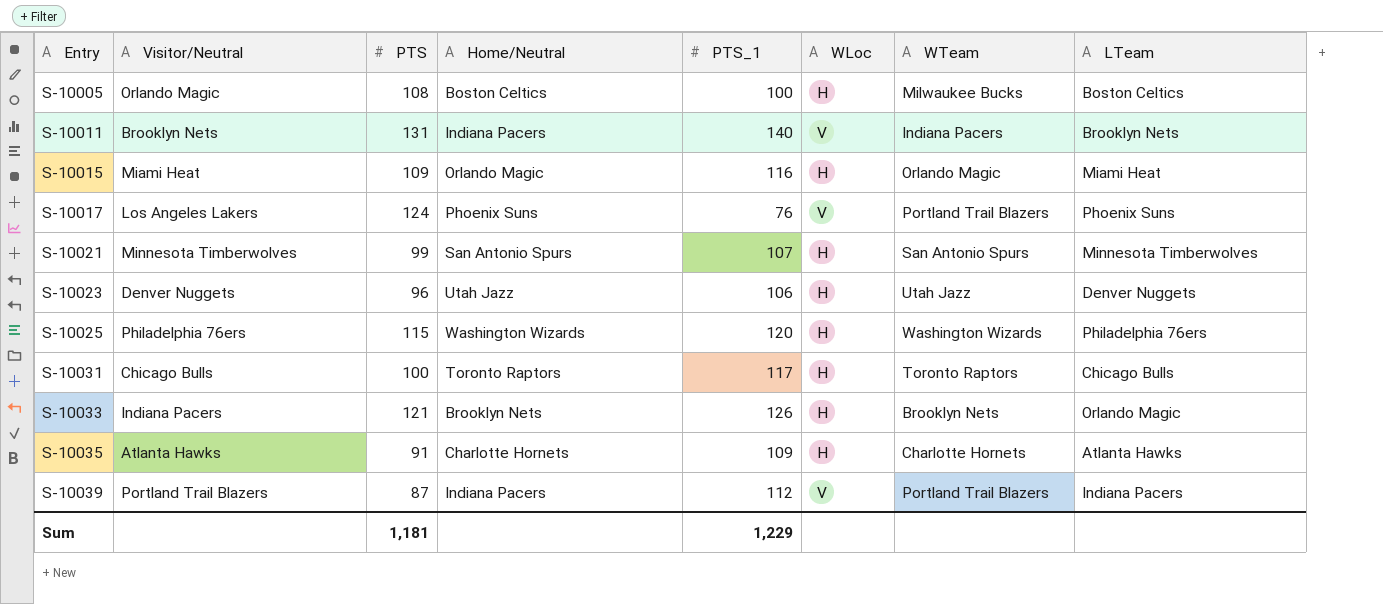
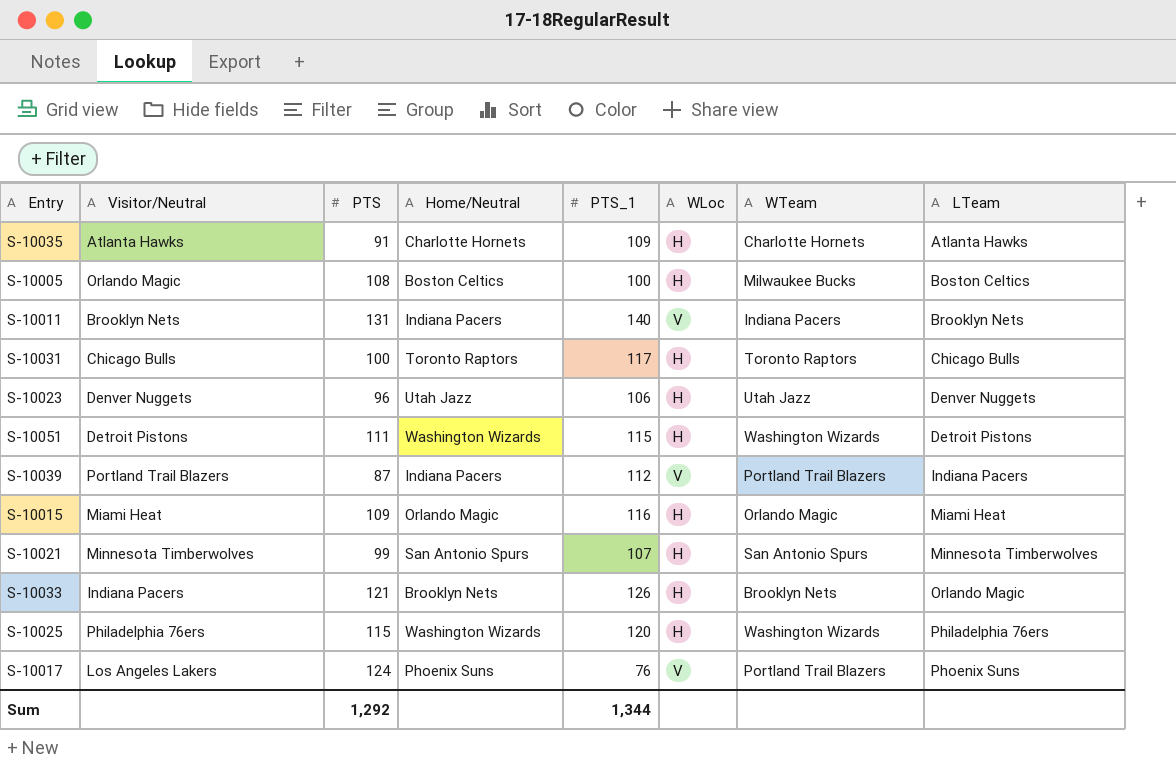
row order: Entry ascending -> LTeam ascending
row S-10051: none -> Detroit Pistons | 111 | Washington Wizards | 115 | H | Washington Wizards | Detroit Pistons
Sum | PTS: 1,181 -> 1,292
Sum | PTS_1: 1,229 -> 1,344

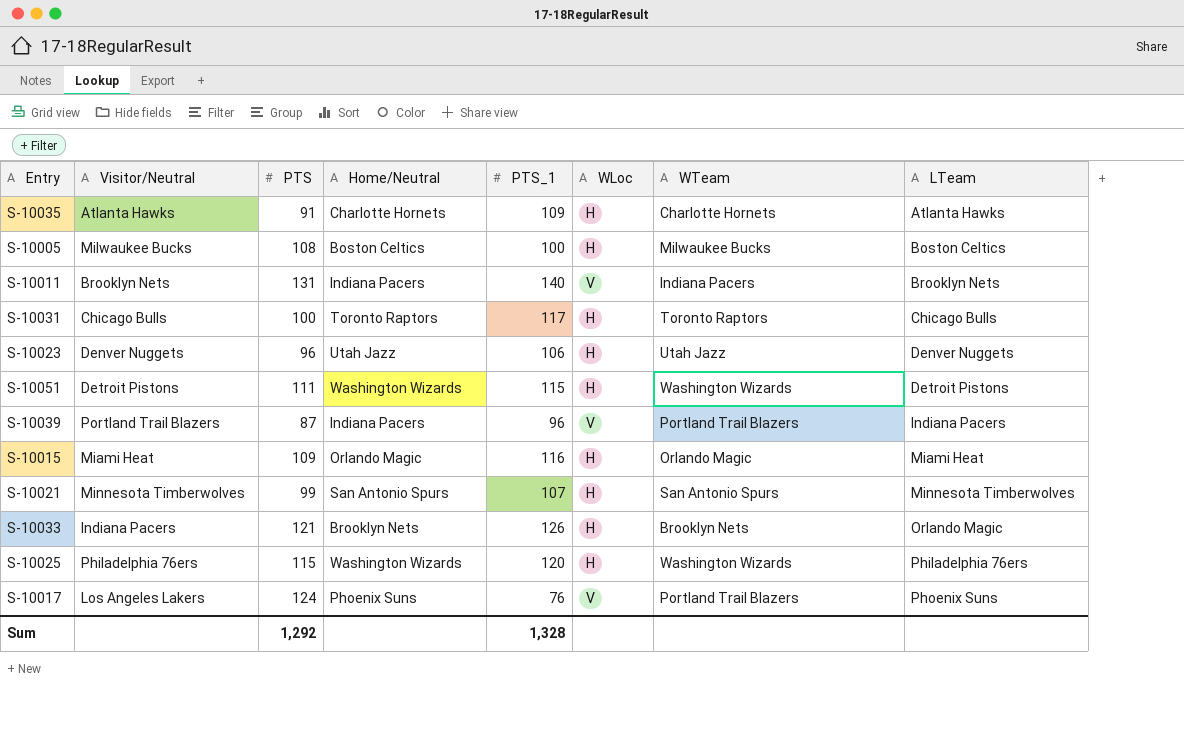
S-10005 | Visitor/Neutral: Orlando Magic -> Milwaukee Bucks
S-10039 | PTS_1: 112 -> 96
Sum | PTS_1: 1,344 -> 1,328

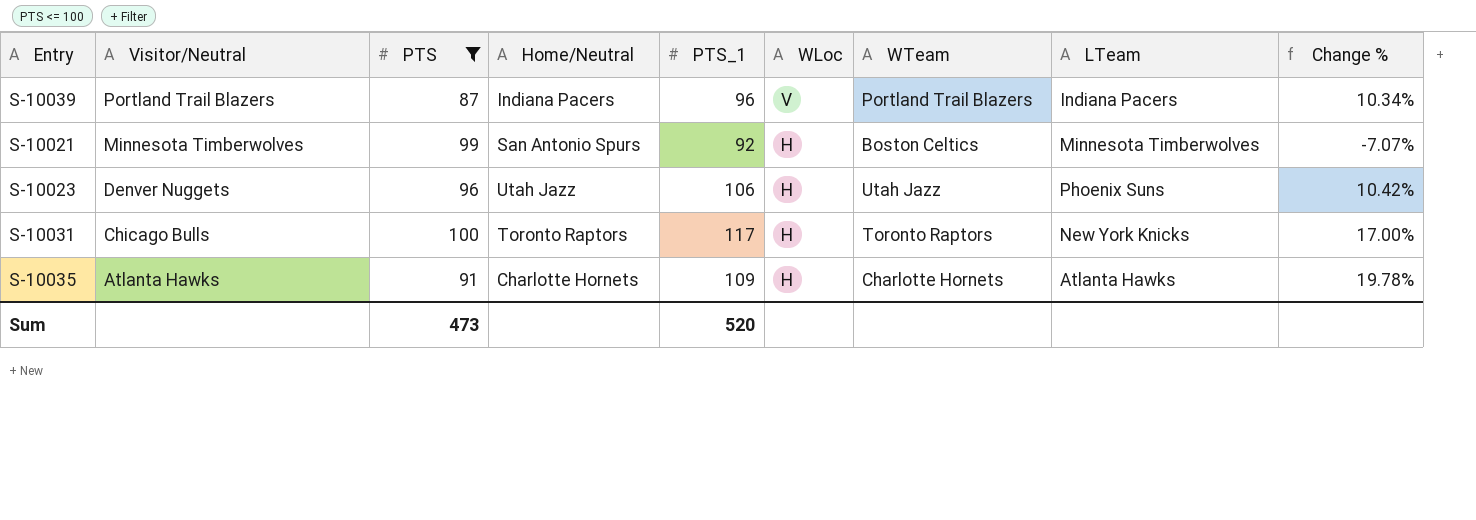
filter: none -> PTS <= 100
row order: LTeam ascending -> Visitor/Neutral descending
column Change % | formula: none -> ([PTS_1] - [PTS]) / [PTS]
S-10021 | PTS_1: 107 -> 92
S-10021 | WTeam: San Antonio Spurs -> Boston Celtics
S-10023 | LTeam: Denver Nuggets -> Phoenix Suns
S-10031 | LTeam: Chicago Bulls -> New York Knicks
Sum | PTS: 1,292 -> 473
Sum | PTS_1: 1,328 -> 520

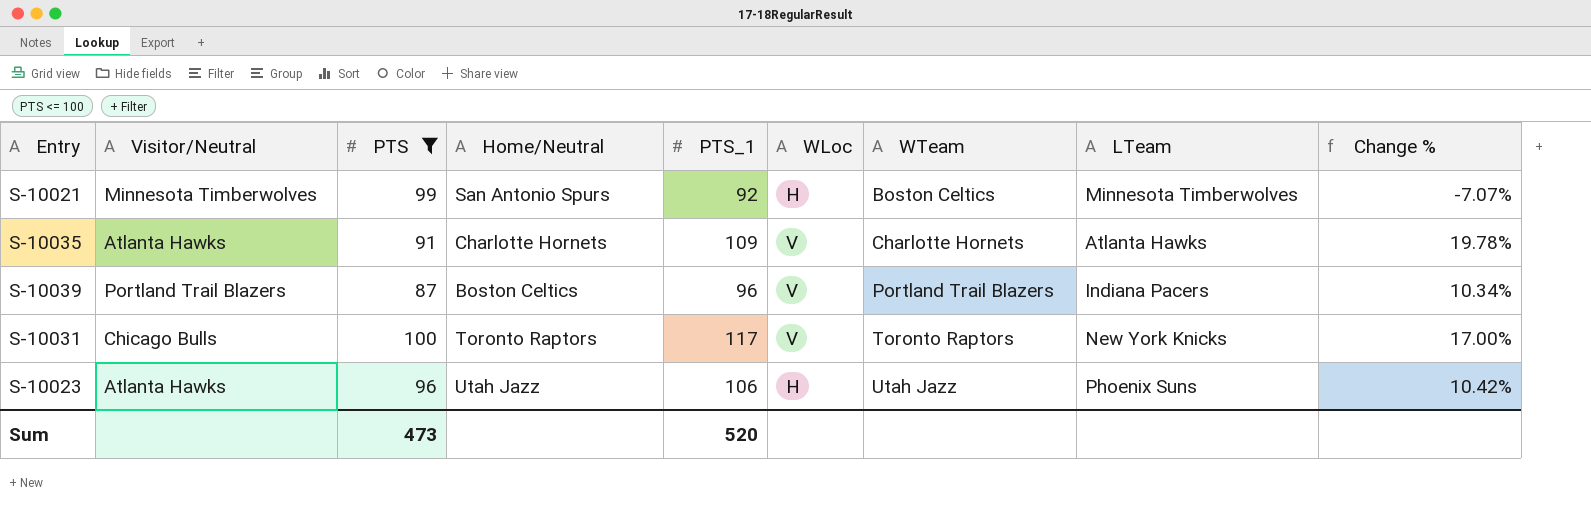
row order: Visitor/Neutral descending -> WTeam ascending
S-10035 | WLoc: H -> V
S-10039 | Home/Neutral: Indiana Pacers -> Boston Celtics
S-10031 | WLoc: H -> V
S-10023 | Visitor/Neutral: Denver Nuggets -> Atlanta Hawks

